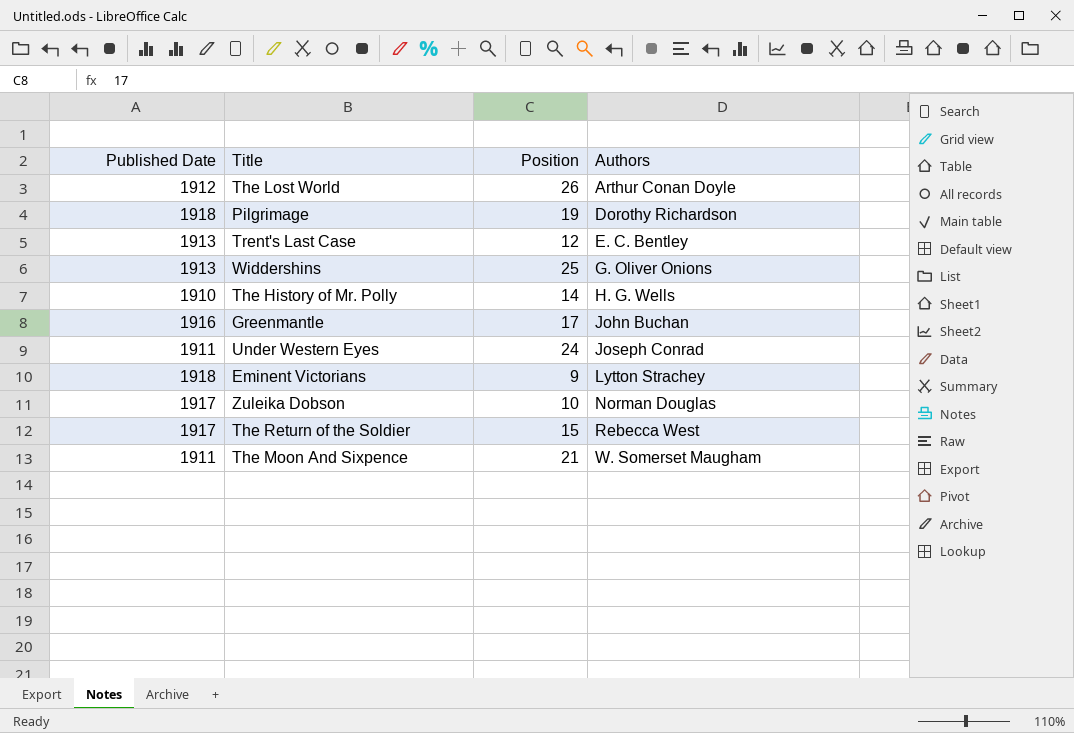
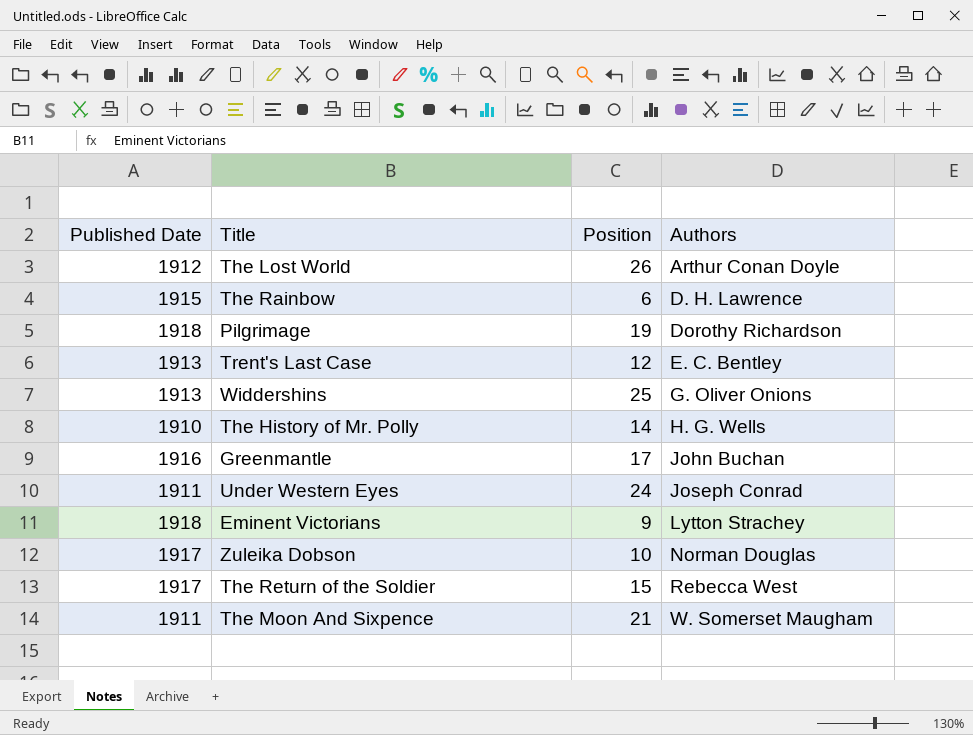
row The Rainbow: none -> 1915 | 6 | D. H. Lawrence

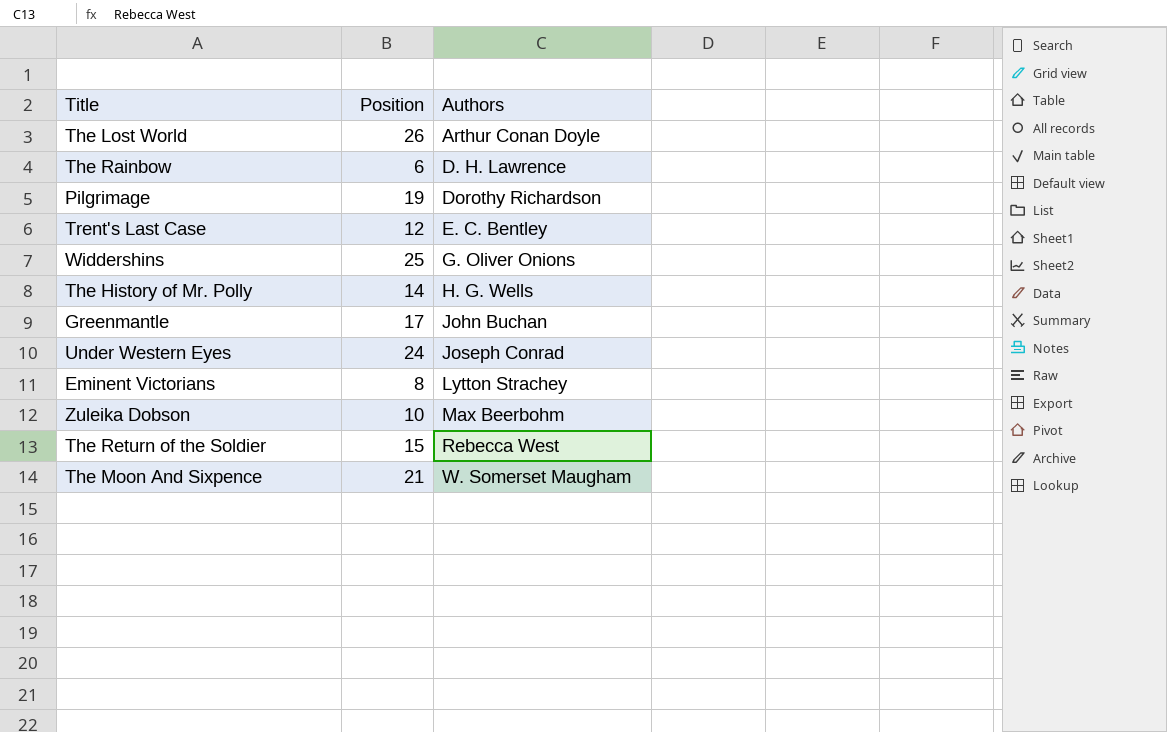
column Published Date | position: 1 -> none
Eminent Victorians | Position: 9 -> 8
Zuleika Dobson | Authors: Norman Douglas -> Max Beerbohm

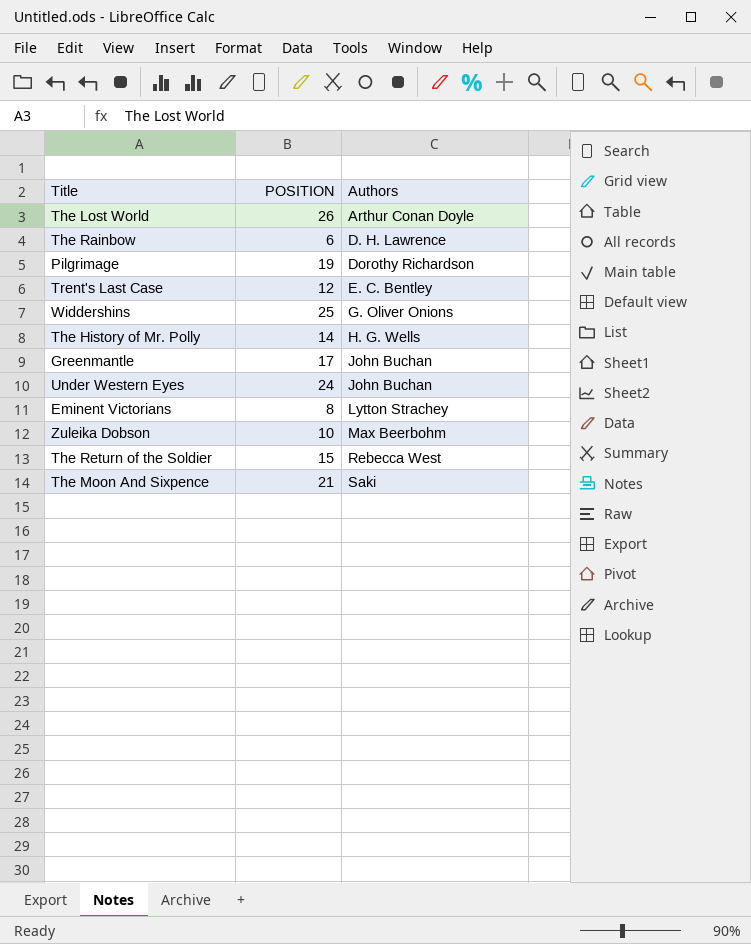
column name: Position -> POSITION
Under Western Eyes | Authors: Joseph Conrad -> John Buchan
The Moon And Sixpence | Authors: W. Somerset Maugham -> Saki

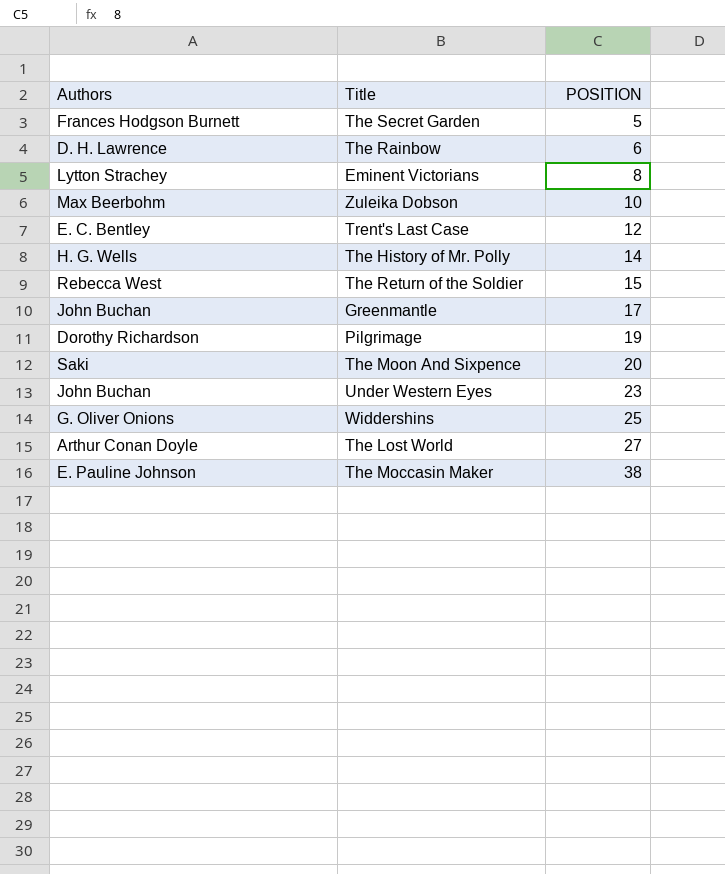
row order: Authors ascending -> POSITION ascending
column Authors | position: 3 -> 1
row The Secret Garden: none -> Frances Hodgson Burnett | 5
The Moon And Sixpence | POSITION: 21 -> 20
Under Western Eyes | POSITION: 24 -> 23
The Lost World | POSITION: 26 -> 27
row The Moccasin Maker: none -> E. Pauline Johnson | 38

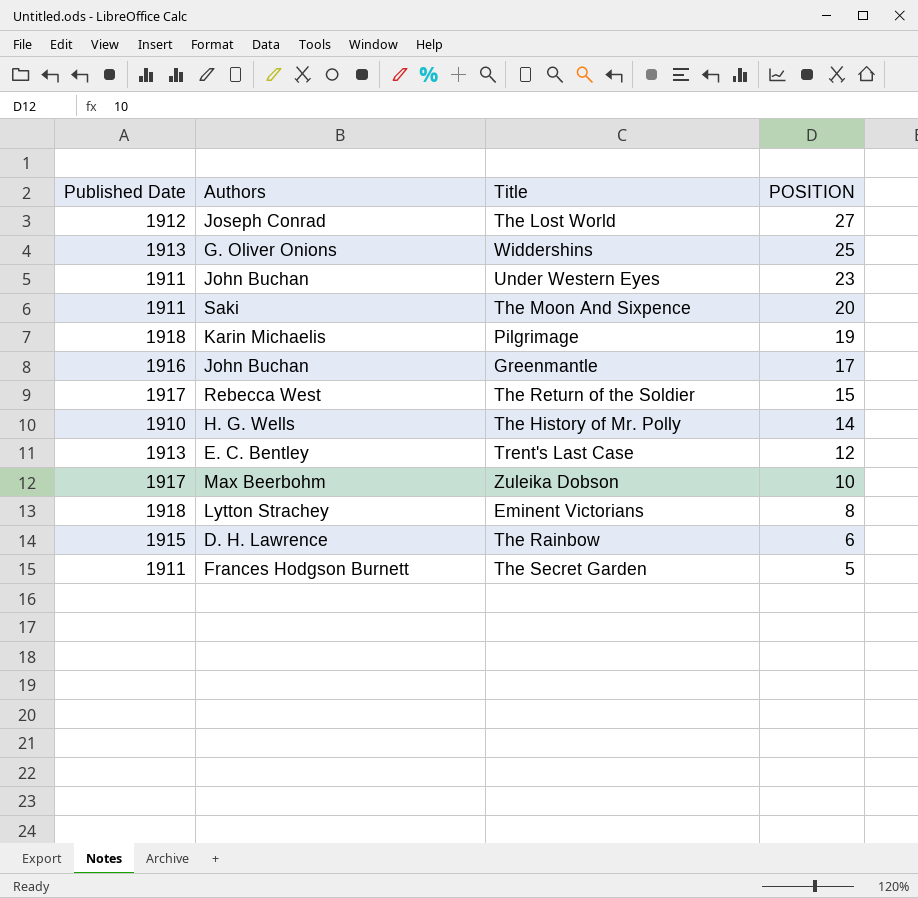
row order: POSITION ascending -> POSITION descending
column Published Date | position: none -> 1
row The Moccasin Maker: E. Pauline Johnson | 38 -> none
The Lost World | Authors: Arthur Conan Doyle -> Joseph Conrad
Pilgrimage | Authors: Dorothy Richardson -> Karin Michaelis

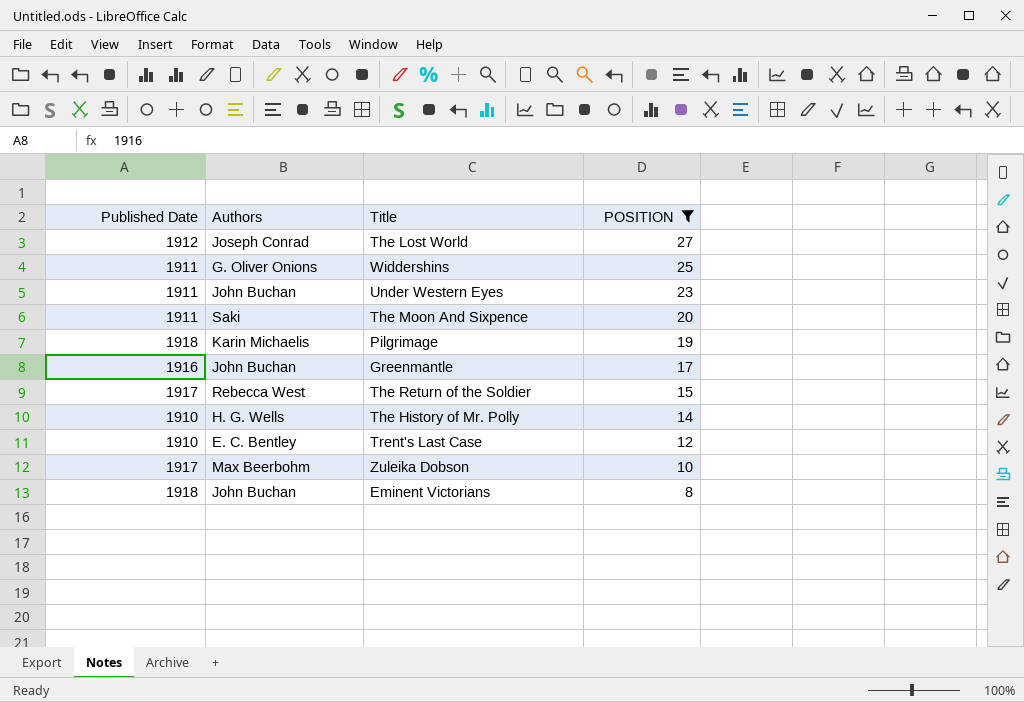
filter: none -> POSITION >= 8
Widdershins | Published Date: 1913 -> 1911
Trent's Last Case | Published Date: 1913 -> 1910
Eminent Victorians | Authors: Lytton Strachey -> John Buchan

